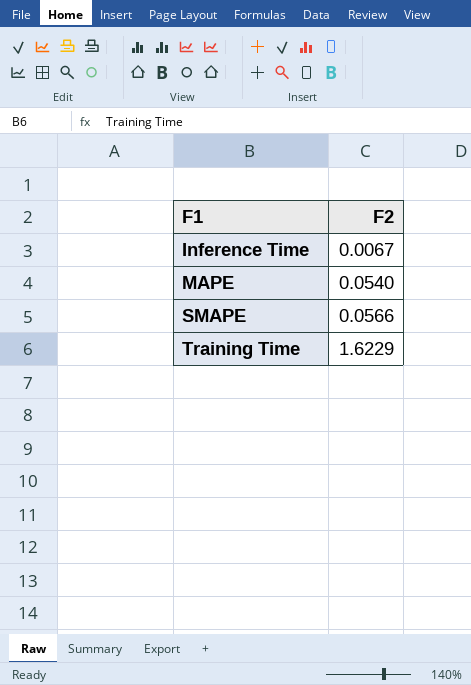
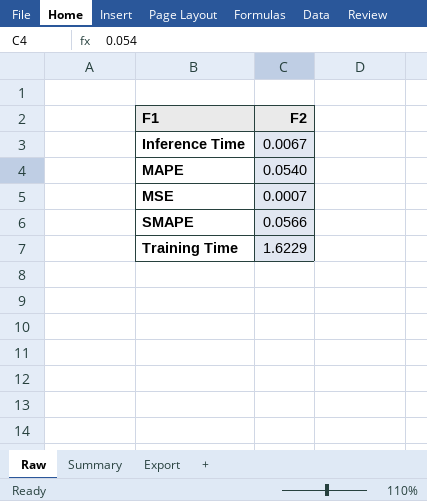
row MSE: none -> 0.0007

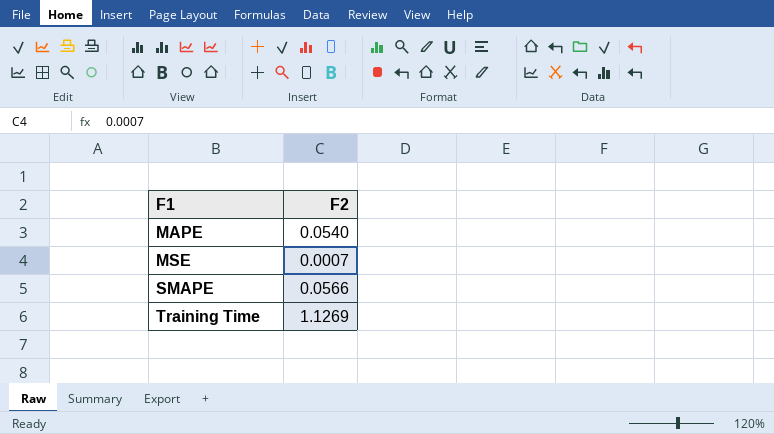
row Inference Time: 0.0067 -> none
Training Time | F2: 1.6229 -> 1.1269

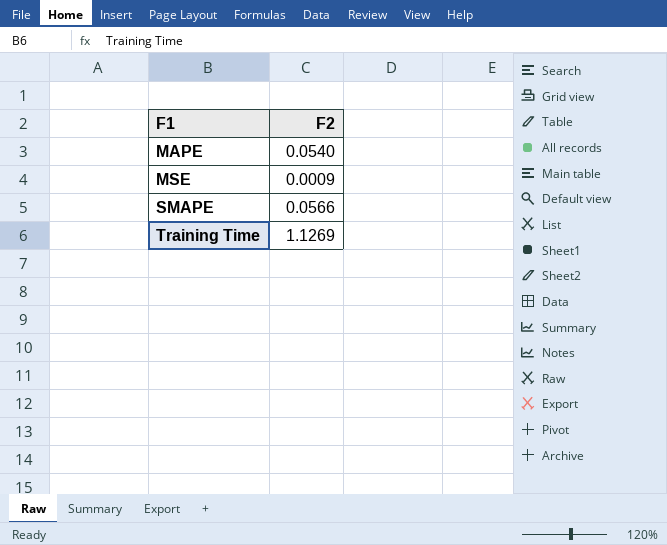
MSE | F2: 0.0007 -> 0.0009

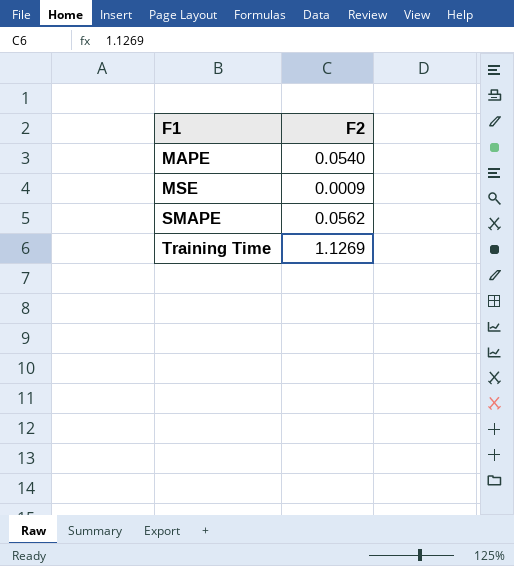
SMAPE | F2: 0.0566 -> 0.0562

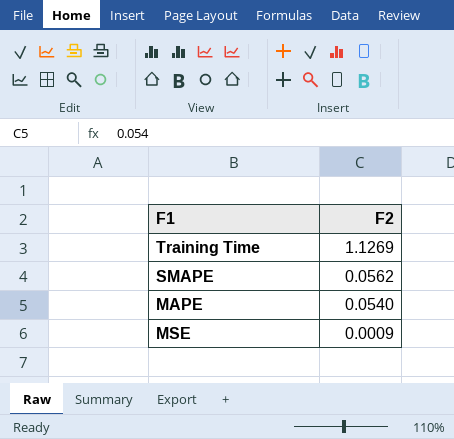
row order: F1 ascending -> F2 descending

